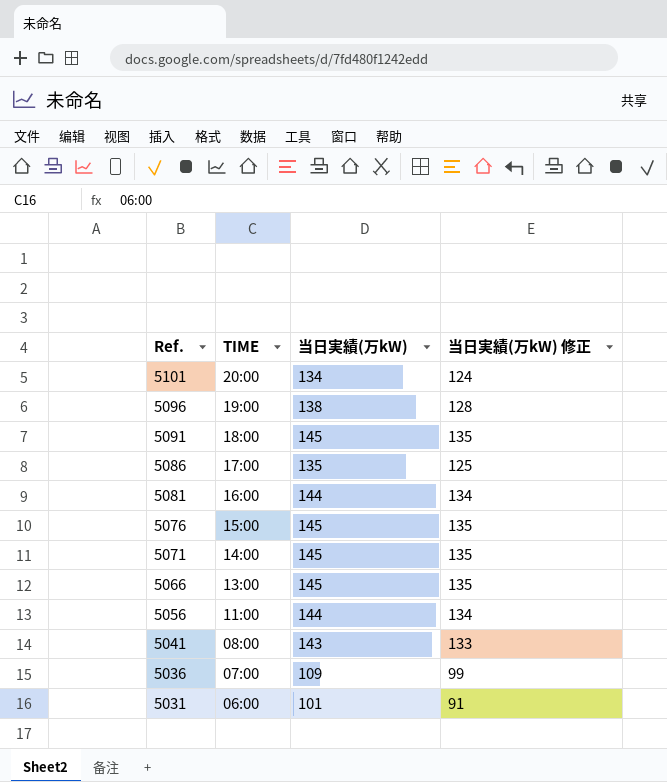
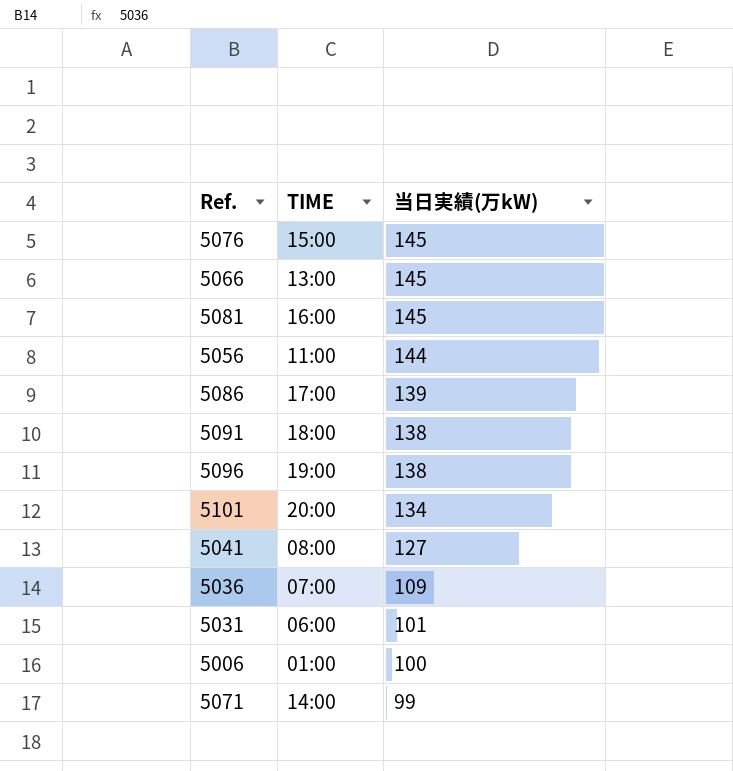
row order: Ref. descending -> 当日実績(万kW) descending
column 当日実績(万kW) 修正 | formula: [当日実績(万kW)] - 10 -> none
5081 | 当日実績(万kW): 144 -> 145
5086 | 当日実績(万kW): 135 -> 139
5091 | 当日実績(万kW): 145 -> 138
5041 | 当日実績(万kW): 143 -> 127
row 5006: none -> 01:00 | 100
5071 | 当日実績(万kW): 145 -> 99

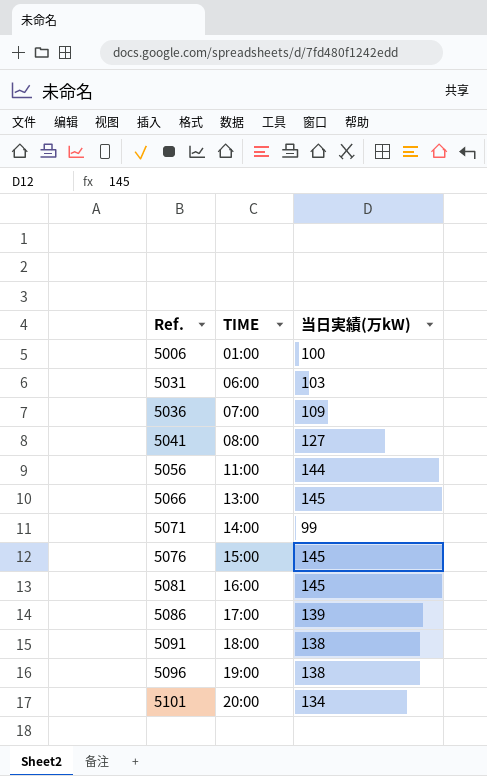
row order: 当日実績(万kW) descending -> Ref. ascending
5031 | 当日実績(万kW): 101 -> 103

